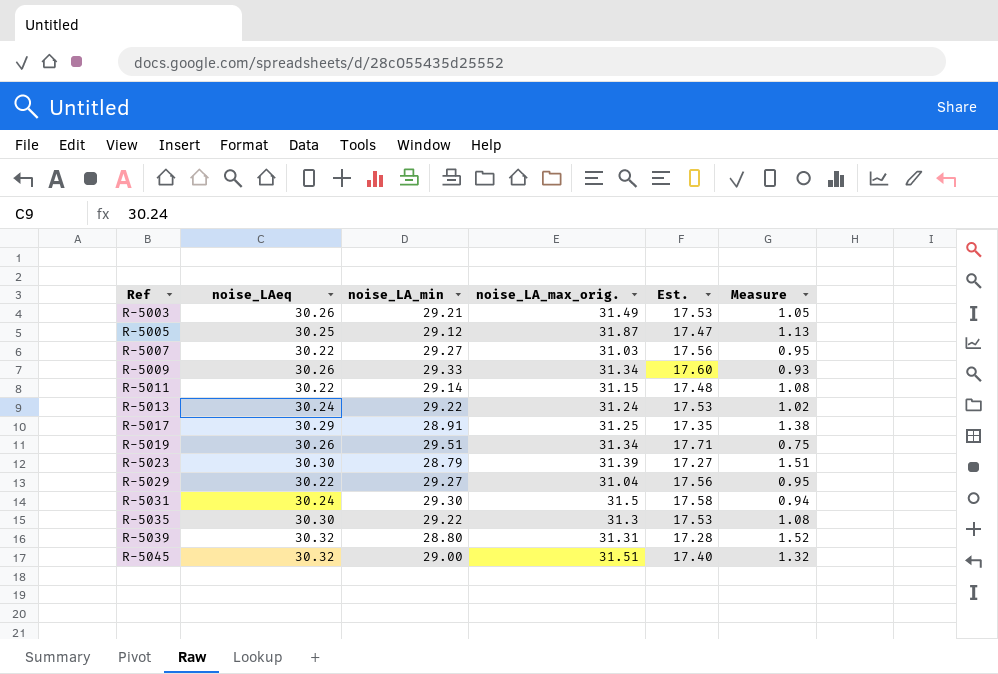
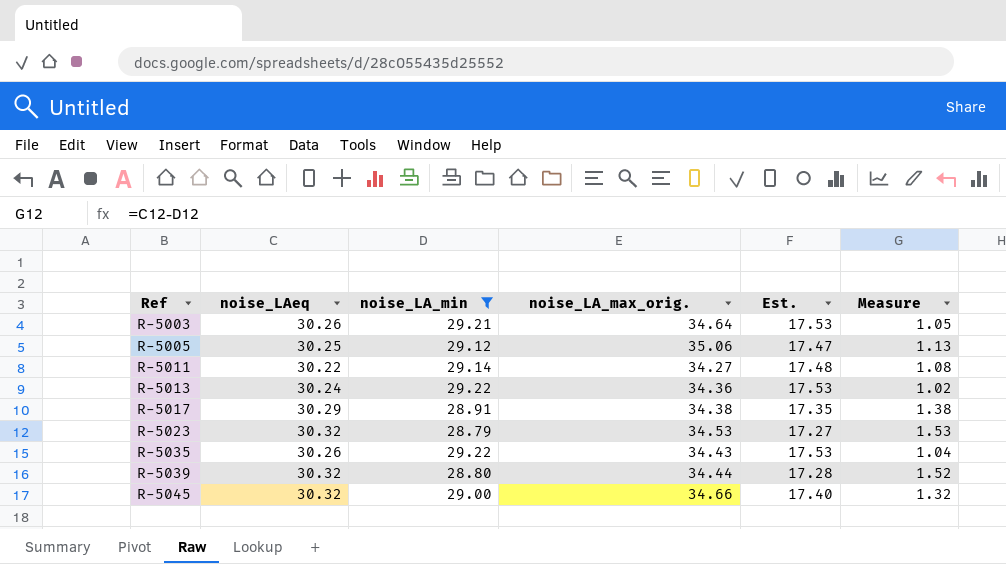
filter: none -> noise_LA_min <= 29.22
R-5003 | noise_LA_max_orig.: 31.49 -> 34.64
R-5005 | noise_LA_max_orig.: 31.87 -> 35.06
R-5011 | noise_LA_max_orig.: 31.15 -> 34.27
R-5013 | noise_LA_max_orig.: 31.24 -> 34.36
R-5017 | noise_LA_max_orig.: 31.25 -> 34.38
R-5023 | noise_LAeq: 30.30 -> 30.32
R-5023 | noise_LA_max_orig.: 31.39 -> 34.53
R-5023 | Measure: 1.51 -> 1.53
R-5035 | noise_LAeq: 30.30 -> 30.26
R-5035 | noise_LA_max_orig.: 31.3 -> 34.43
R-5035 | Measure: 1.08 -> 1.04
R-5039 | noise_LA_max_orig.: 31.31 -> 34.44
R-5045 | noise_LA_max_orig.: 31.51 -> 34.66

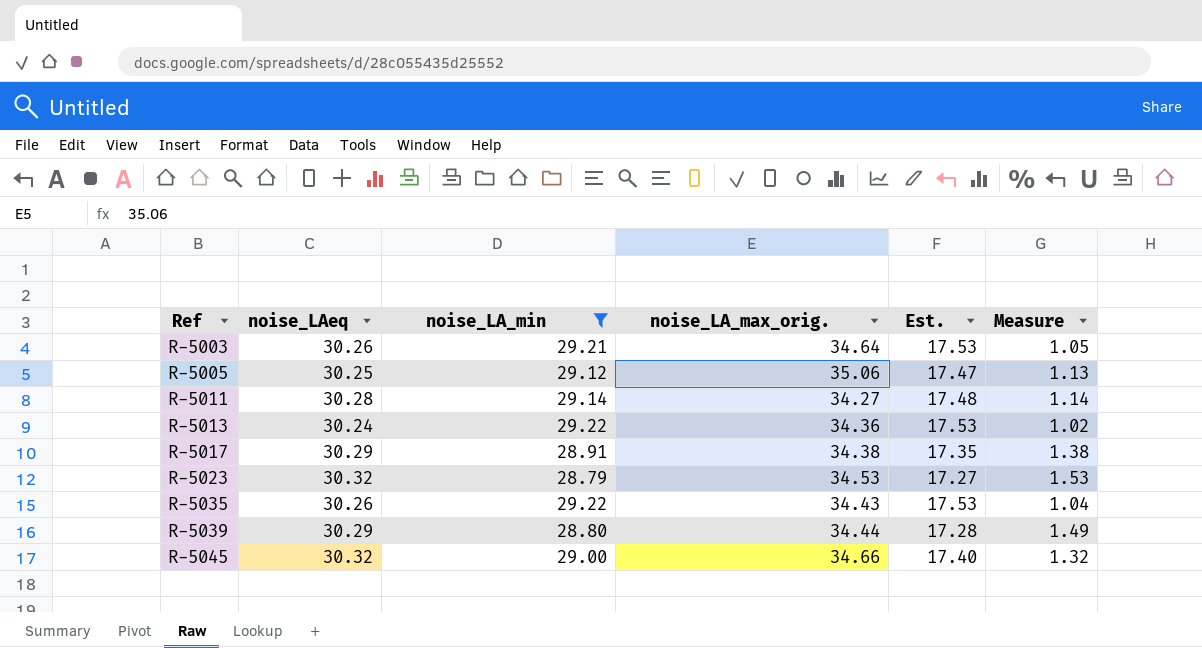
R-5011 | noise_LAeq: 30.22 -> 30.28
R-5011 | Measure: 1.08 -> 1.14
R-5039 | noise_LAeq: 30.32 -> 30.29
R-5039 | Measure: 1.52 -> 1.49

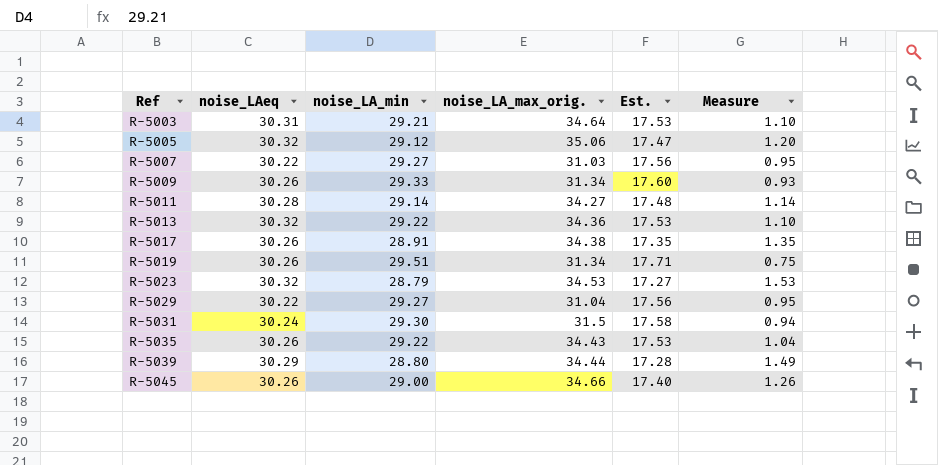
filter: noise_LA_min <= 29.22 -> none
R-5003 | noise_LAeq: 30.26 -> 30.31
R-5003 | Measure: 1.05 -> 1.10
R-5005 | noise_LAeq: 30.25 -> 30.32
R-5005 | Measure: 1.13 -> 1.20
R-5013 | noise_LAeq: 30.24 -> 30.32
R-5013 | Measure: 1.02 -> 1.10
R-5017 | noise_LAeq: 30.29 -> 30.26
R-5017 | Measure: 1.38 -> 1.35
R-5045 | noise_LAeq: 30.32 -> 30.26
R-5045 | Measure: 1.32 -> 1.26

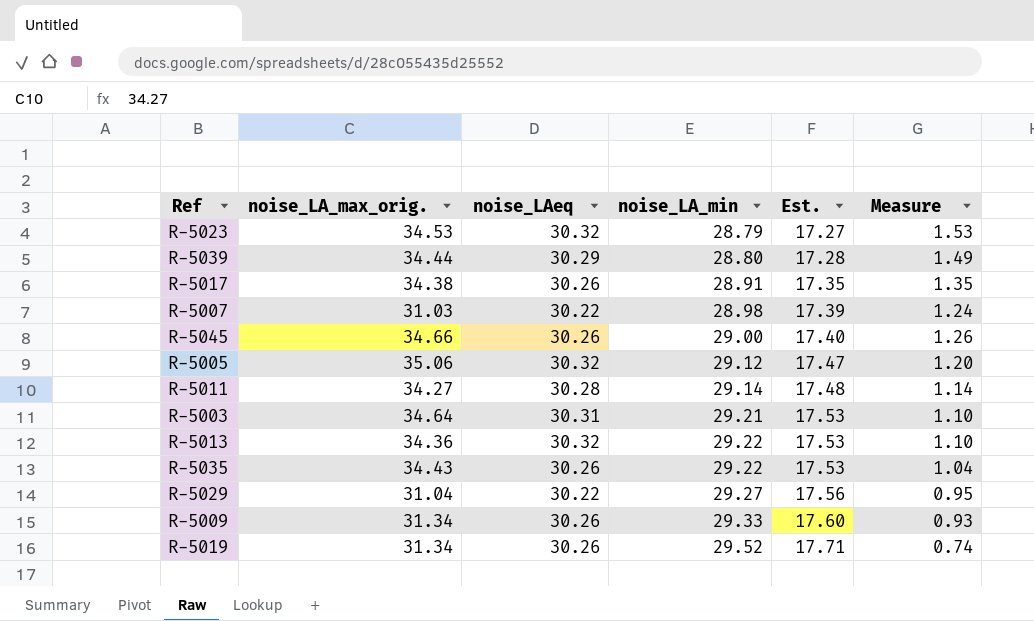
row order: Ref ascending -> noise_LA_min ascending
column noise_LA_max_orig. | position: 4 -> 2
row R-5031: 30.24 | 29.30 | 31.5 | 17.58 | 0.94 -> none
R-5007 | noise_LA_min: 29.27 -> 28.98
R-5007 | Est.: 17.56 -> 17.39
R-5007 | Measure: 0.95 -> 1.24
R-5019 | noise_LA_min: 29.51 -> 29.52
R-5019 | Measure: 0.75 -> 0.74

